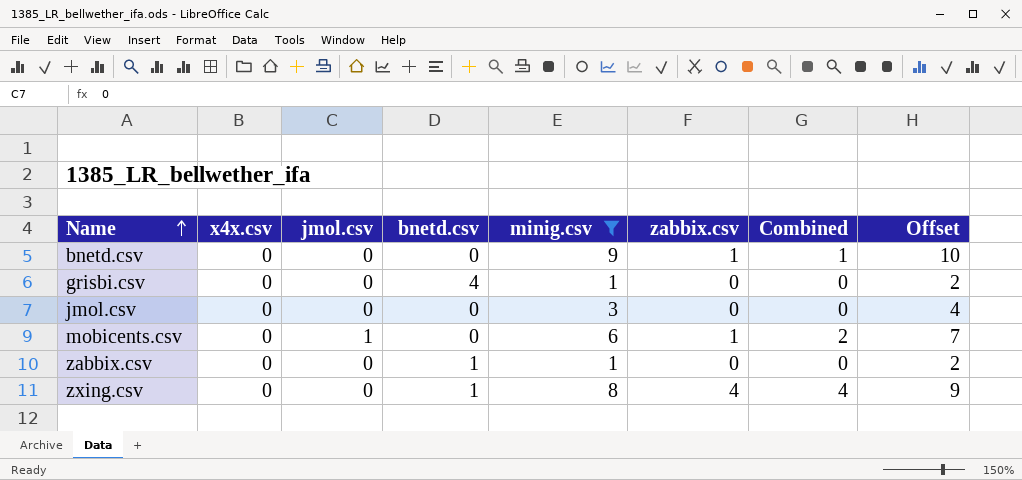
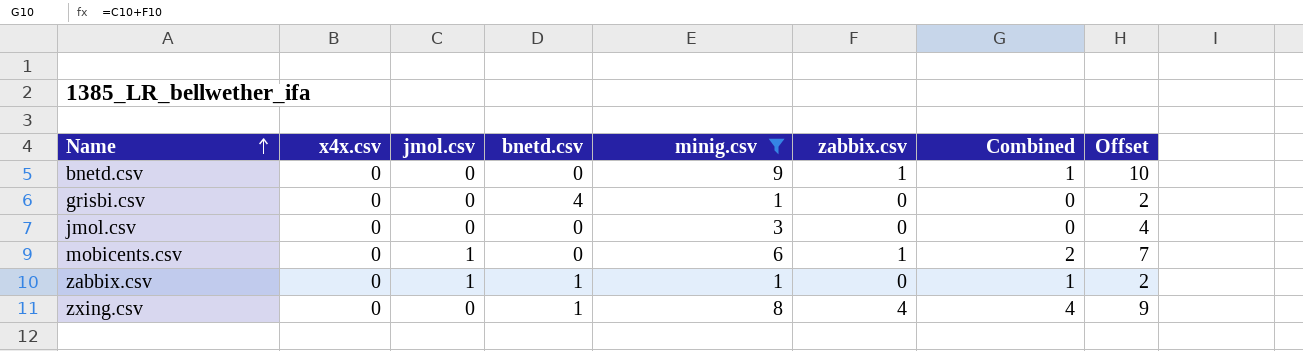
zabbix.csv | jmol.csv: 0 -> 1
zabbix.csv | Combined: 0 -> 1

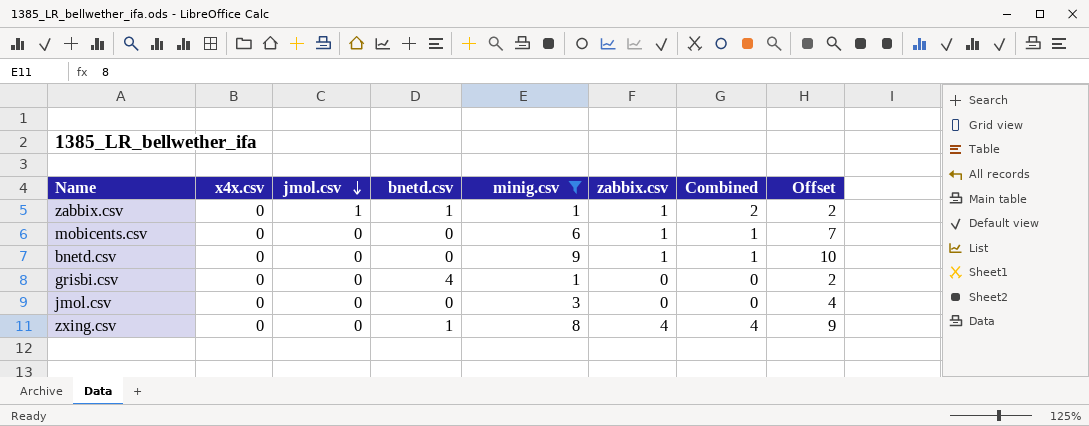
row order: Name ascending -> jmol.csv descending
zabbix.csv | zabbix.csv: 0 -> 1
zabbix.csv | Combined: 1 -> 2
mobicents.csv | jmol.csv: 1 -> 0
mobicents.csv | Combined: 2 -> 1

